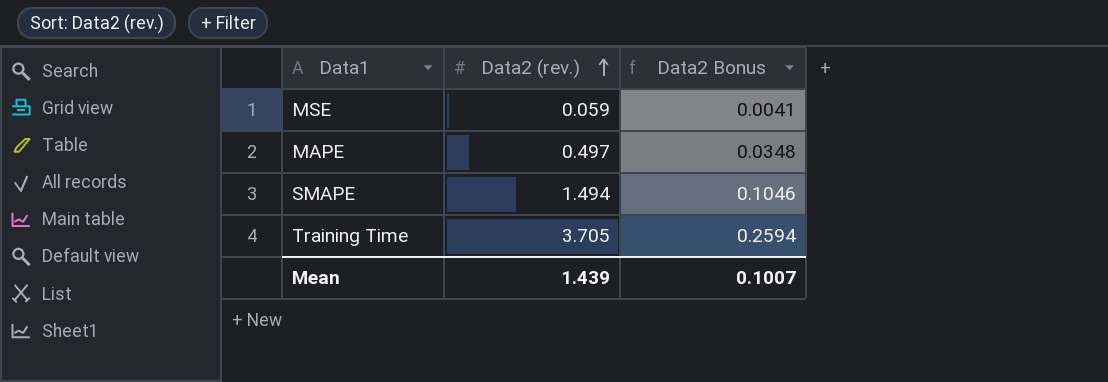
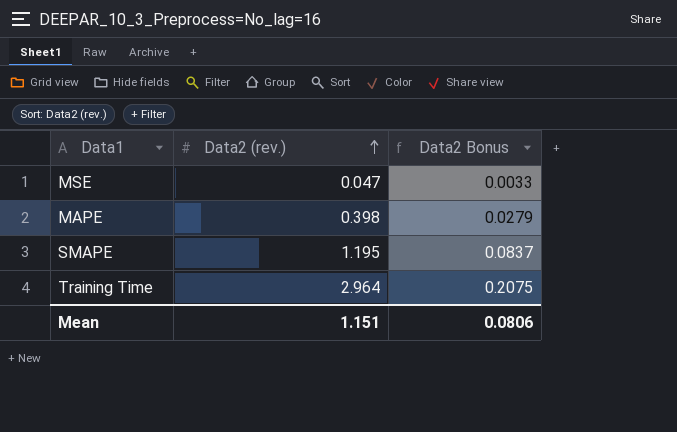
MSE | Data2 (rev.): 0.059 -> 0.047
MSE | Data2 Bonus: 0.0041 -> 0.0033
MAPE | Data2 (rev.): 0.497 -> 0.398
MAPE | Data2 Bonus: 0.0348 -> 0.0279
SMAPE | Data2 (rev.): 1.494 -> 1.195
SMAPE | Data2 Bonus: 0.1046 -> 0.0837
Training Time | Data2 (rev.): 3.705 -> 2.964
Training Time | Data2 Bonus: 0.2594 -> 0.2075
Mean | Data2 (rev.): 1.439 -> 1.151
Mean | Data2 Bonus: 0.1007 -> 0.0806

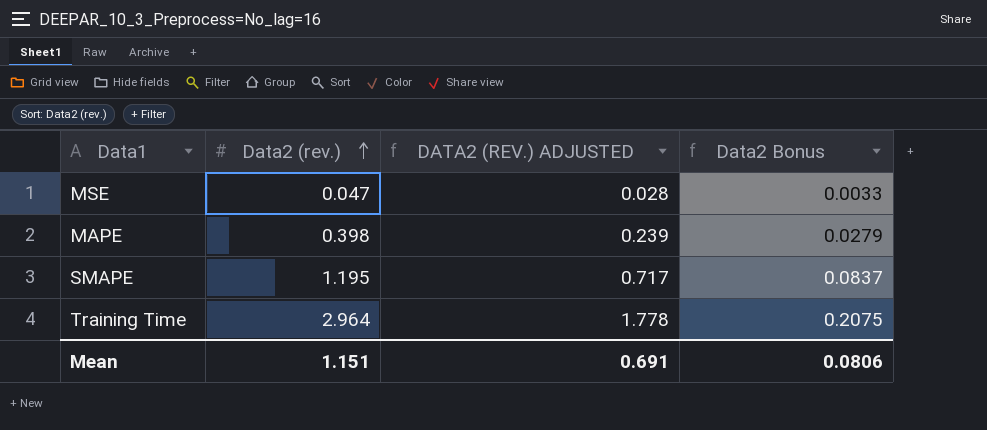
column DATA2 (REV.) ADJUSTED | formula: none -> [Data2 (rev.)] * 0.6

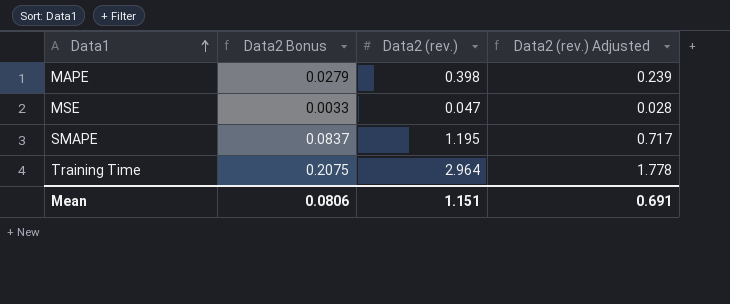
row order: Data2 (rev.) ascending -> Data1 ascending
column Data2 Bonus | position: 4 -> 2
column name: DATA2 (REV.) ADJUSTED -> Data2 (rev.) Adjusted

